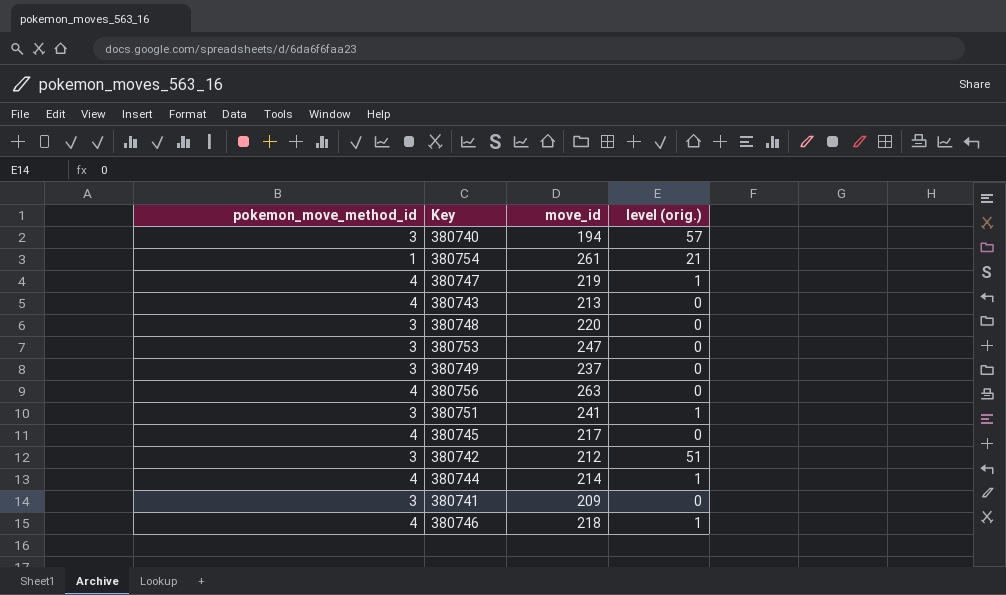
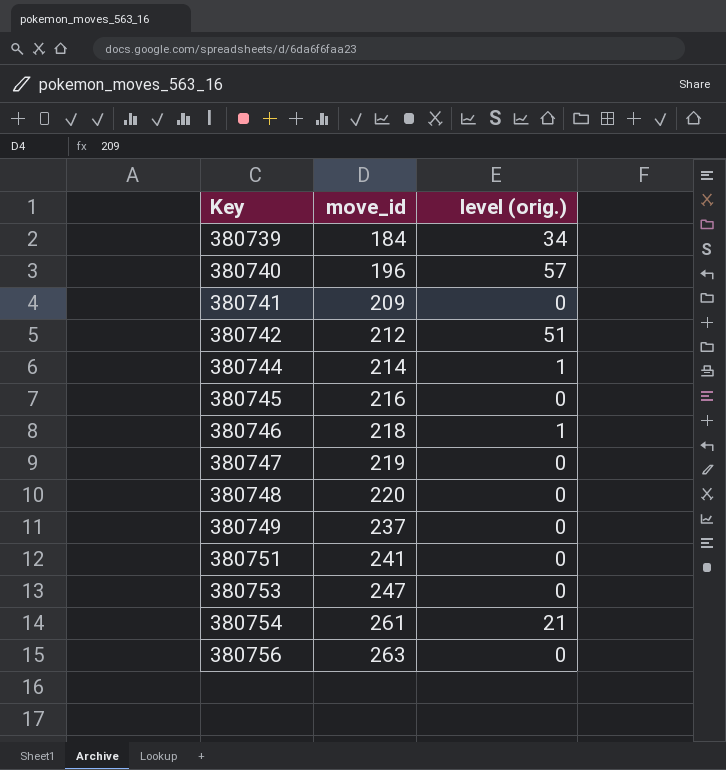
row order: none -> Key ascending
column pokemon_move_method_id | position: 1 -> none
row 380743: 4 | 213 | 0 -> none
row 380739: none -> 184 | 34
380740 | move_id: 194 -> 196
380745 | move_id: 217 -> 216
380747 | level (orig.): 1 -> 0
380751 | level (orig.): 1 -> 0

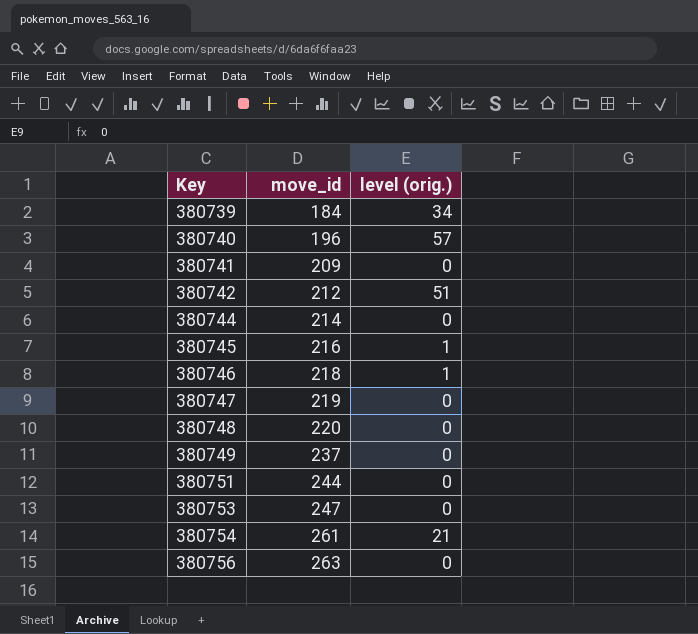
380744 | level (orig.): 1 -> 0
380745 | level (orig.): 0 -> 1
380751 | move_id: 241 -> 244

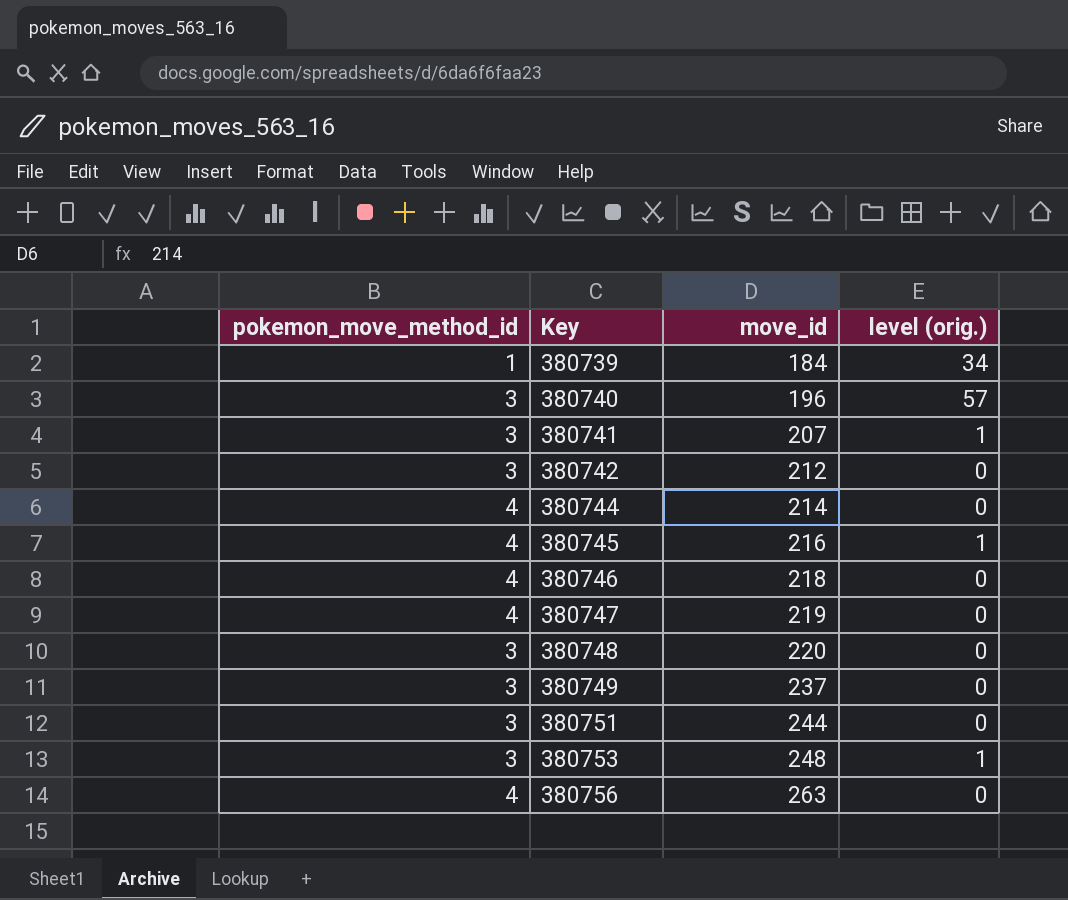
column pokemon_move_method_id | position: none -> 1
row 380754: 261 | 21 -> none
380741 | move_id: 209 -> 207
380741 | level (orig.): 0 -> 1
380742 | level (orig.): 51 -> 0
380746 | level (orig.): 1 -> 0
380753 | move_id: 247 -> 248
380753 | level (orig.): 0 -> 1

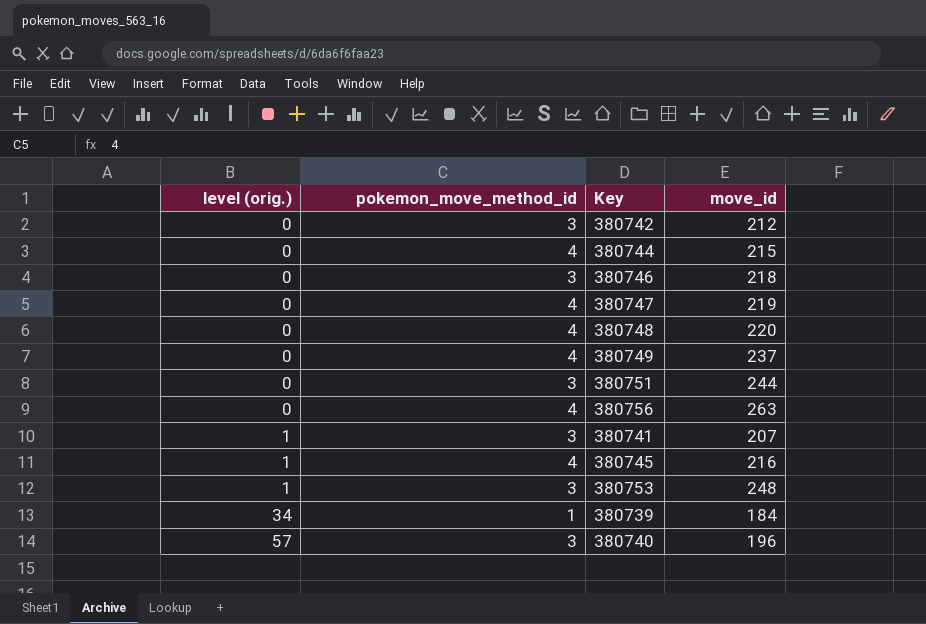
row order: Key ascending -> level (orig.) ascending
column level (orig.) | position: 4 -> 1
380744 | move_id: 214 -> 215
380746 | pokemon_move_method_id: 4 -> 3
380748 | pokemon_move_method_id: 3 -> 4
380749 | pokemon_move_method_id: 3 -> 4

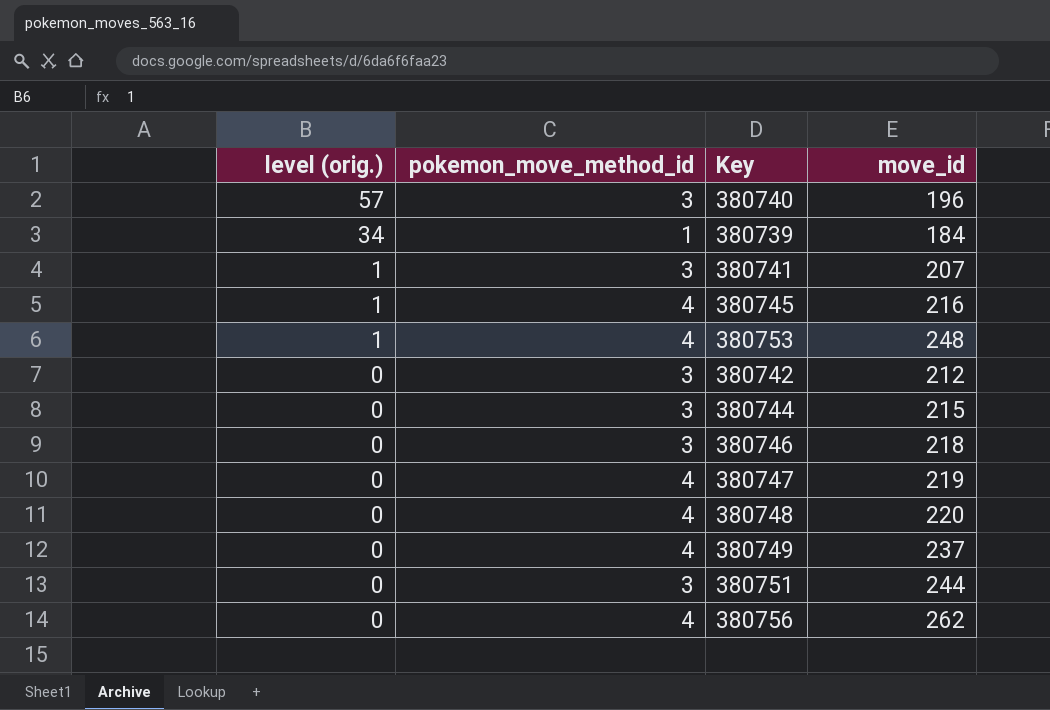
row order: level (orig.) ascending -> level (orig.) descending
380753 | pokemon_move_method_id: 3 -> 4
380744 | pokemon_move_method_id: 4 -> 3
380756 | move_id: 263 -> 262

